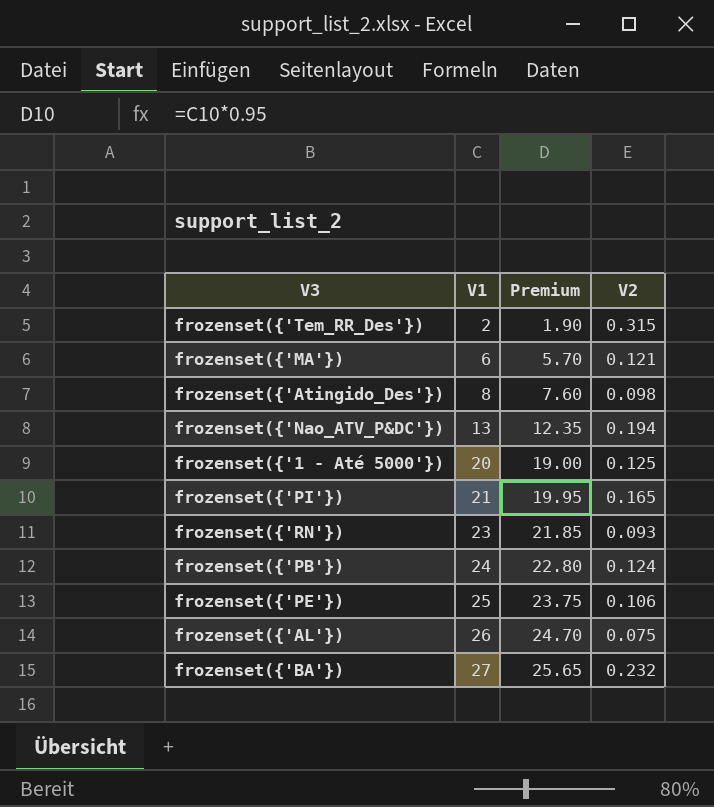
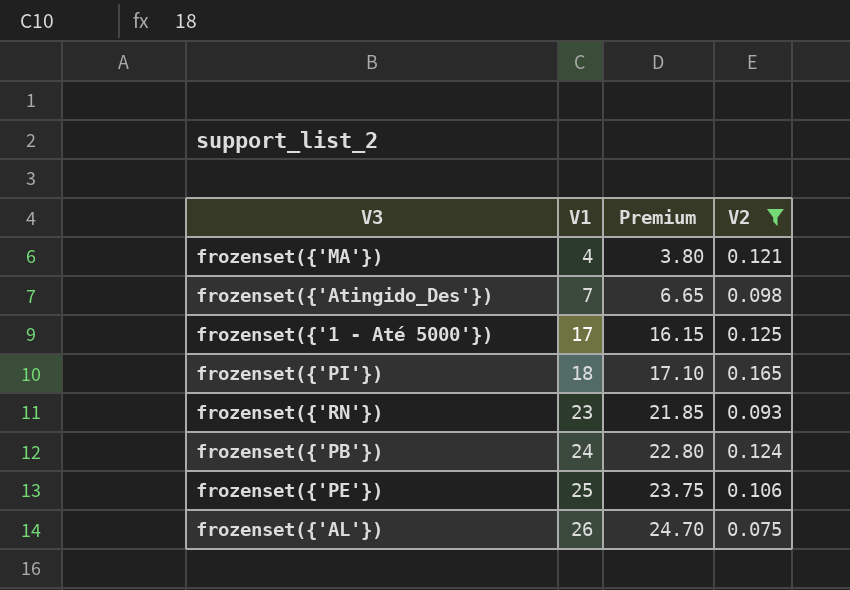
filter: none -> V2 <= 0.165
frozenset({'MA'}) | V1: 6 -> 4
frozenset({'MA'}) | Premium: 5.70 -> 3.80
frozenset({'Atingido_Des'}) | V1: 8 -> 7
frozenset({'Atingido_Des'}) | Premium: 7.60 -> 6.65
frozenset({'1 - Até 5000'}) | V1: 20 -> 17
frozenset({'1 - Até 5000'}) | Premium: 19.00 -> 16.15
frozenset({'PI'}) | V1: 21 -> 18
frozenset({'PI'}) | Premium: 19.95 -> 17.10

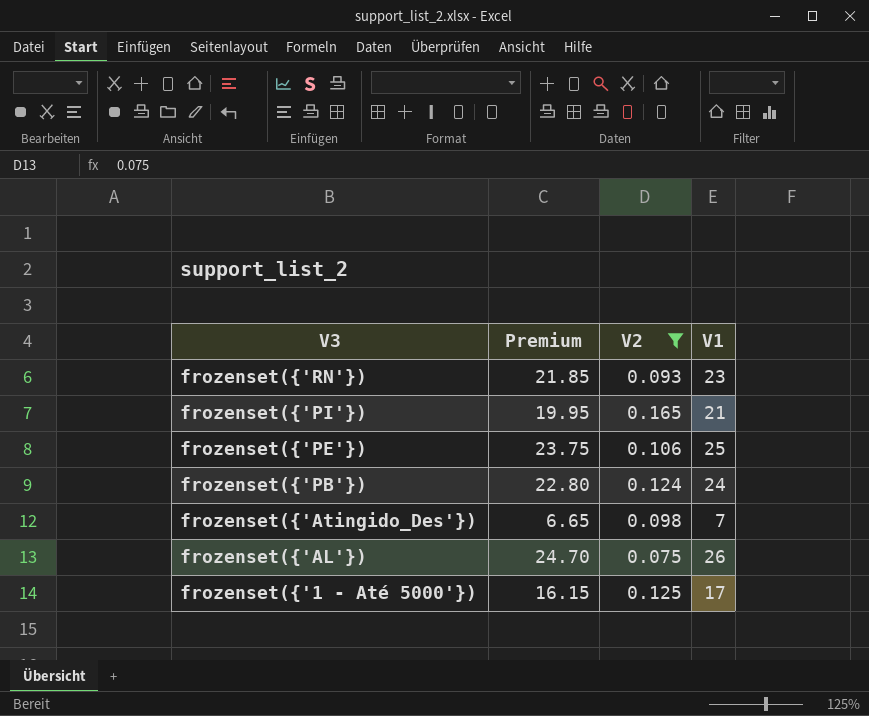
row order: V1 ascending -> V3 descending
column V1 | position: 2 -> 4
row frozenset({'MA'}): 4 | 3.80 | 0.121 -> none
frozenset({'PI'}) | Premium: 17.10 -> 19.95
frozenset({'PI'}) | V1: 18 -> 21

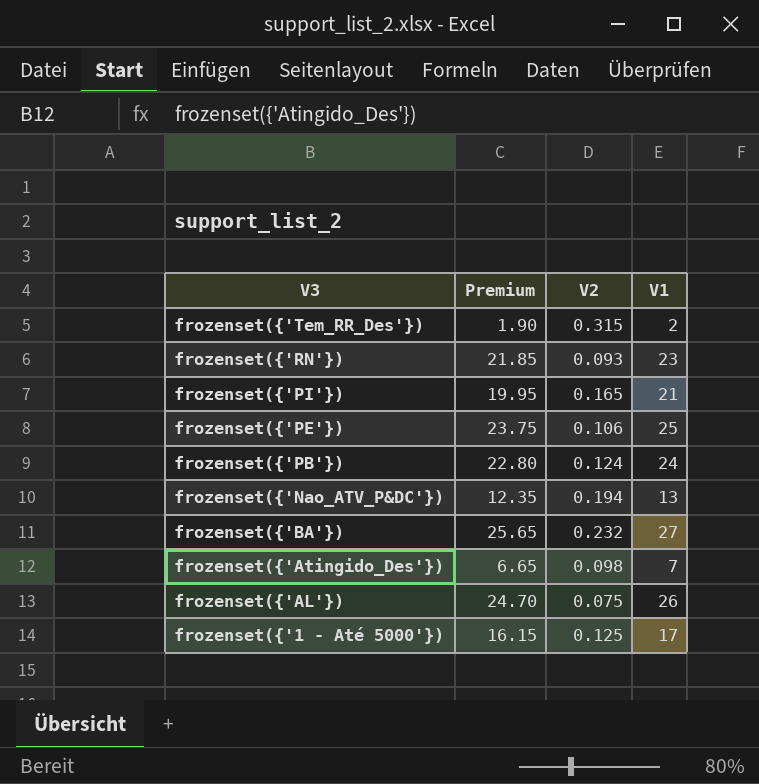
filter: V2 <= 0.165 -> none

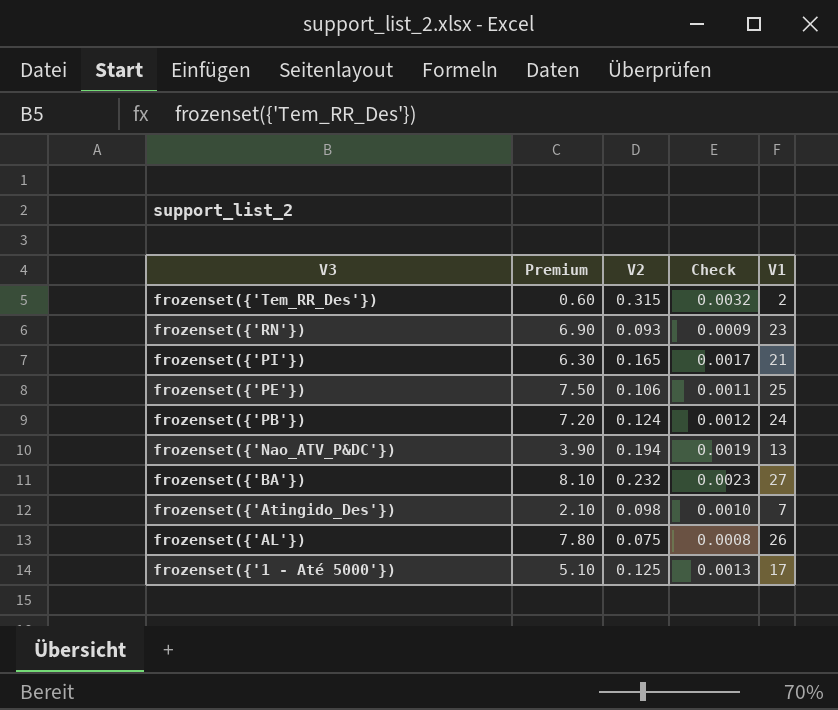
column Premium | formula: [V1] * 0.95 -> [V1] * 0.3
column Check | formula: none -> [V2] * 0.01

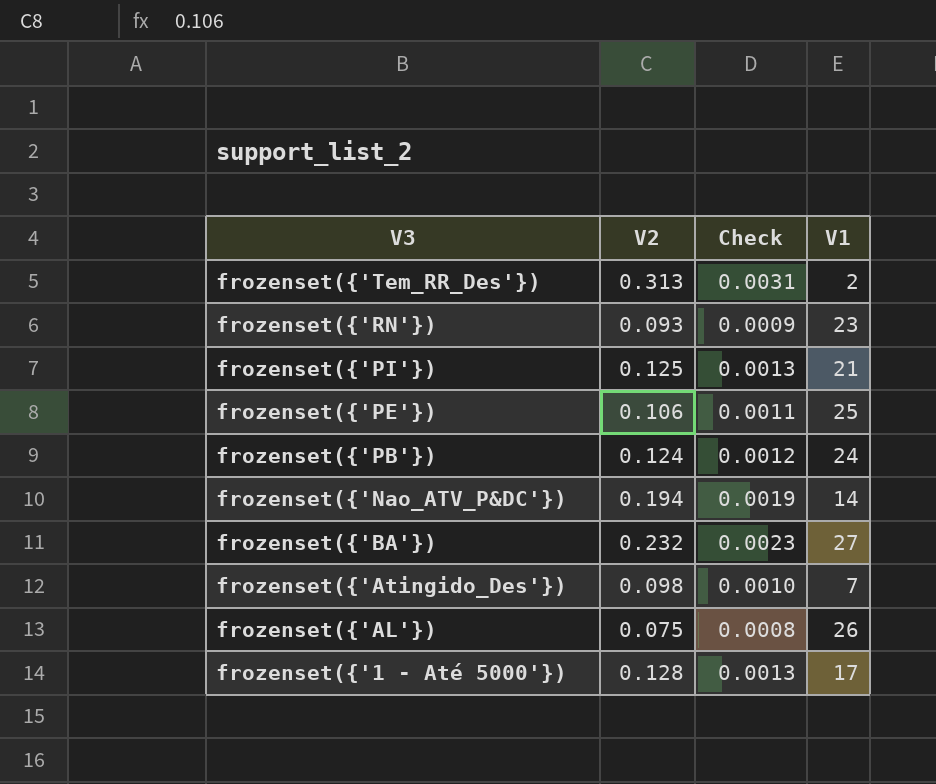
column Premium | formula: [V1] * 0.3 -> none
frozenset({'Tem_RR_Des'}) | V2: 0.315 -> 0.313
frozenset({'Tem_RR_Des'}) | Check: 0.0032 -> 0.0031
frozenset({'PI'}) | V2: 0.165 -> 0.125
frozenset({'PI'}) | Check: 0.0017 -> 0.0013
frozenset({'Nao_ATV_P&DC'}) | V1: 13 -> 14
frozenset({'1 - Até 5000'}) | V2: 0.125 -> 0.128

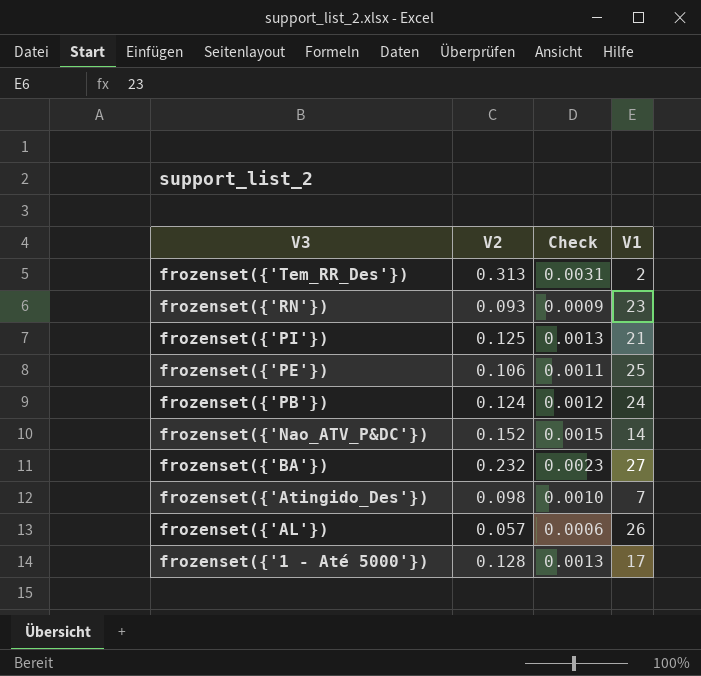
frozenset({'Nao_ATV_P&DC'}) | V2: 0.194 -> 0.152
frozenset({'Nao_ATV_P&DC'}) | Check: 0.0019 -> 0.0015
frozenset({'AL'}) | V2: 0.075 -> 0.057
frozenset({'AL'}) | Check: 0.0008 -> 0.0006

